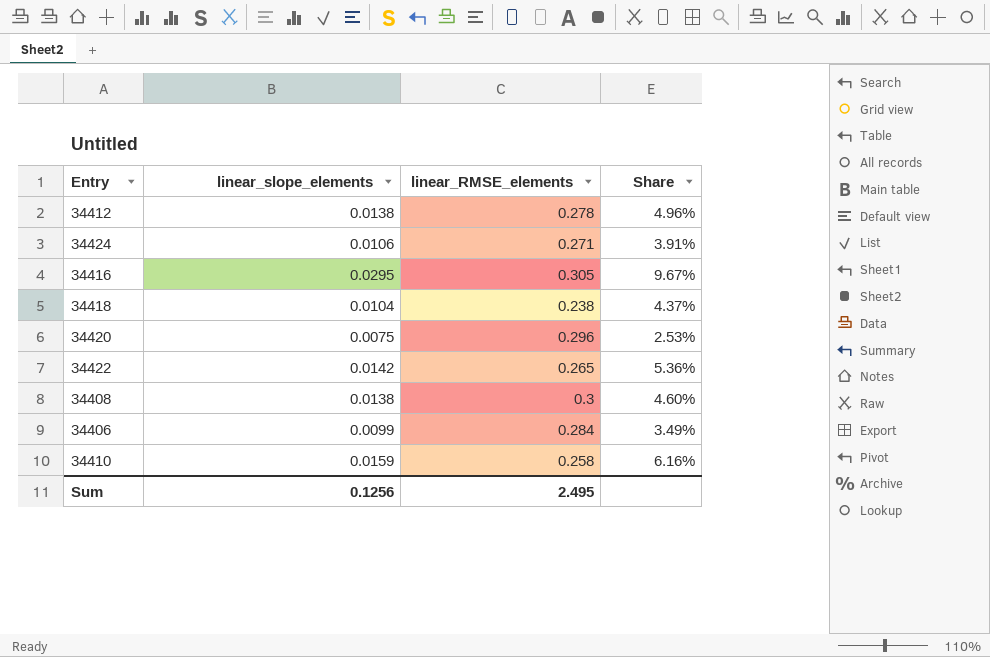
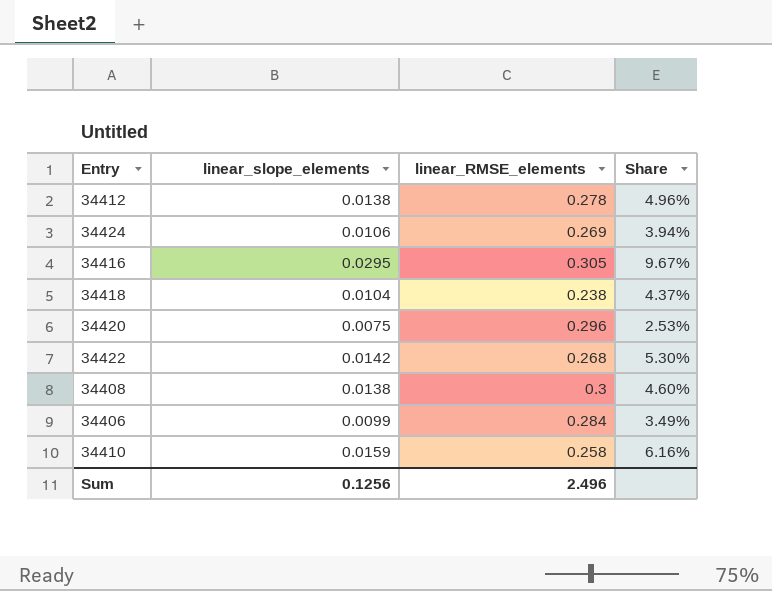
34424 | linear_RMSE_elements: 0.271 -> 0.269
34424 | Share: 3.91% -> 3.94%
34422 | linear_RMSE_elements: 0.265 -> 0.268
34422 | Share: 5.36% -> 5.30%
Sum | linear_RMSE_elements: 2.495 -> 2.496

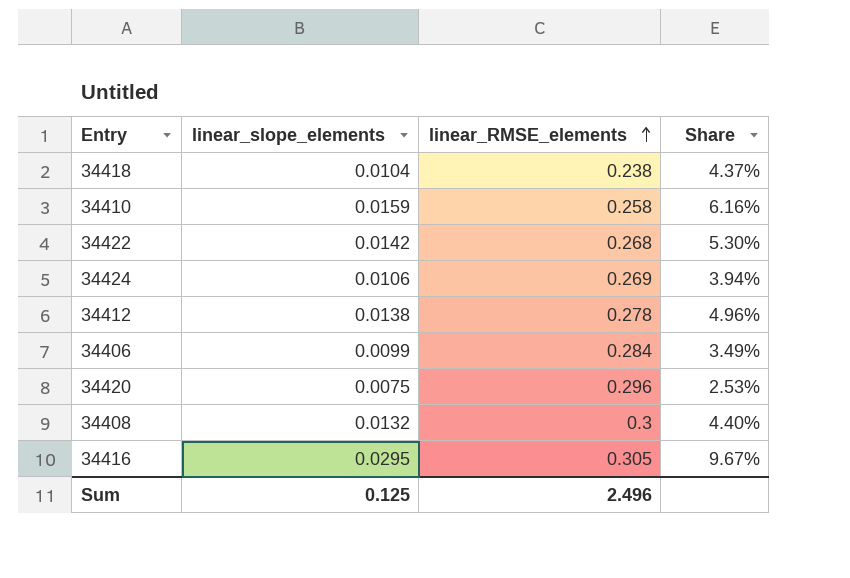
row order: none -> linear_RMSE_elements ascending
34408 | linear_slope_elements: 0.0138 -> 0.0132
34408 | Share: 4.60% -> 4.40%
Sum | linear_slope_elements: 0.1256 -> 0.125

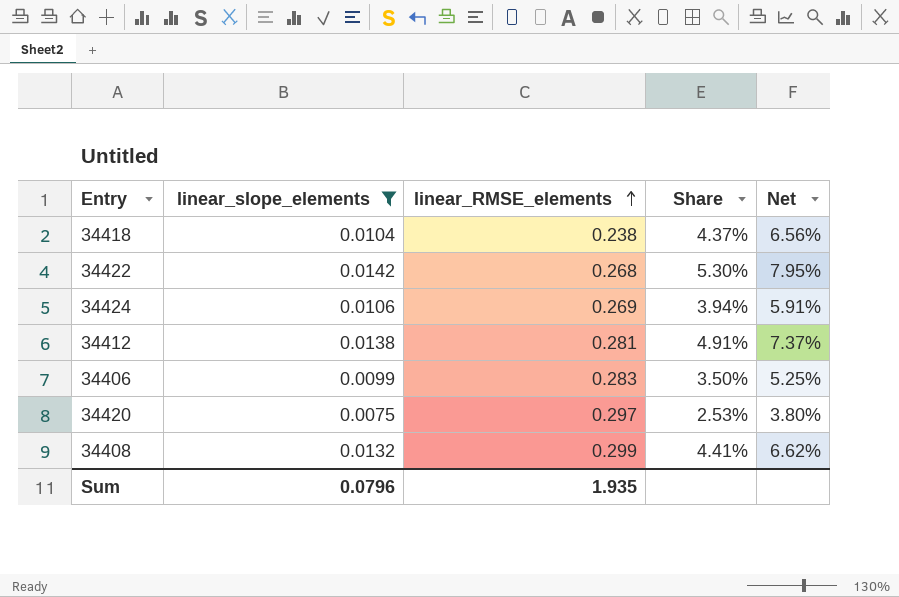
filter: none -> linear_slope_elements <= 0.0142
column Net | formula: none -> [Share] * 1.5
34412 | linear_RMSE_elements: 0.278 -> 0.281
34412 | Share: 4.96% -> 4.91%
34406 | linear_RMSE_elements: 0.284 -> 0.283
34406 | Share: 3.49% -> 3.50%
34420 | linear_RMSE_elements: 0.296 -> 0.297
34408 | linear_RMSE_elements: 0.3 -> 0.299
34408 | Share: 4.40% -> 4.41%
Sum | linear_slope_elements: 0.125 -> 0.0796
Sum | linear_RMSE_elements: 2.496 -> 1.935

